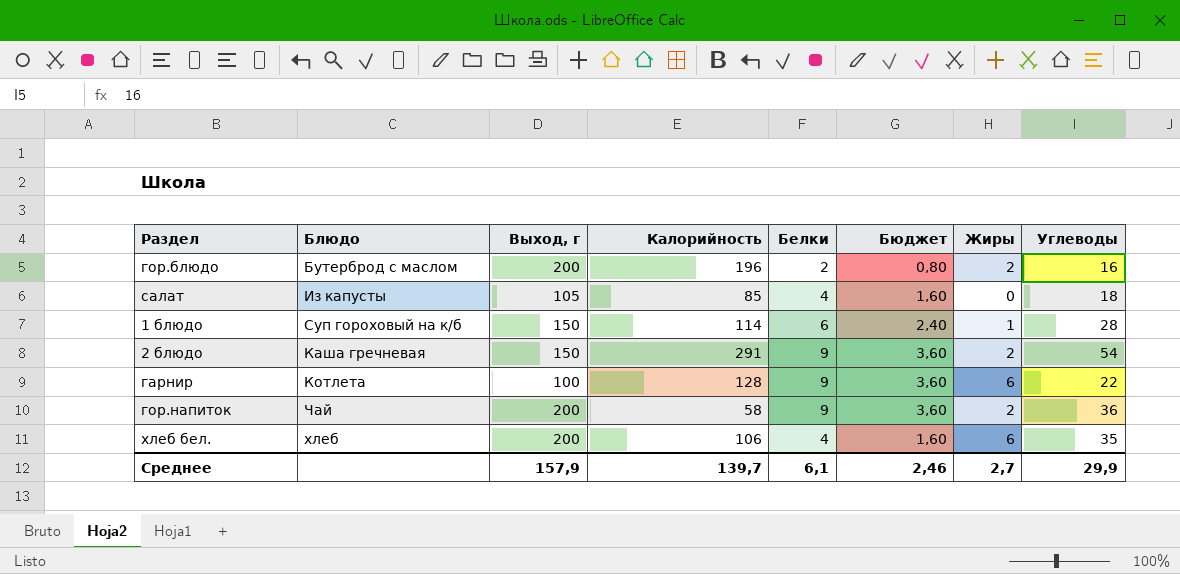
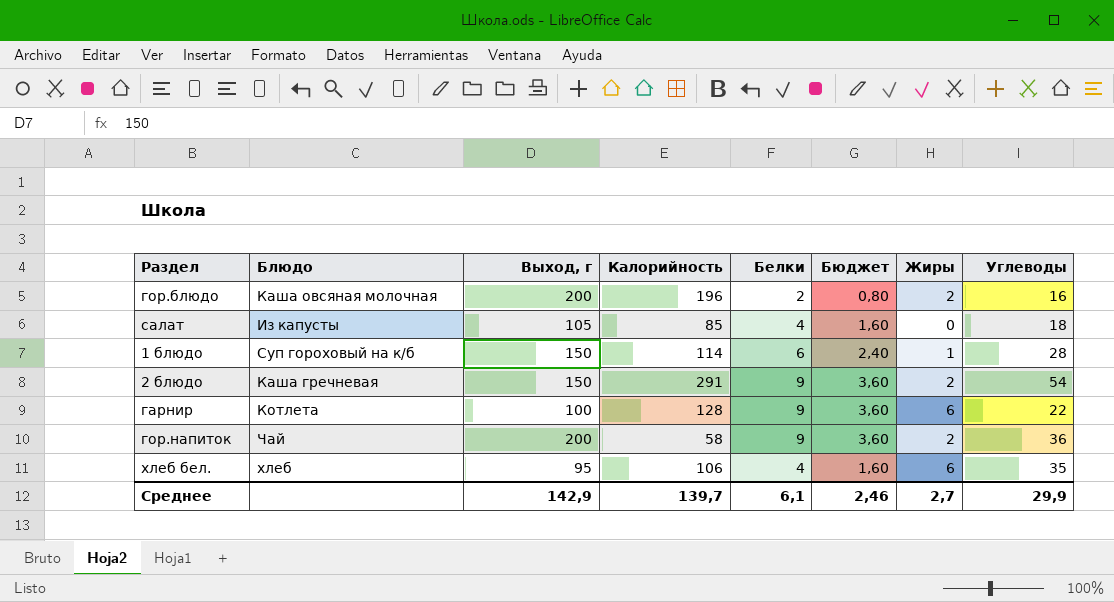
гор.блюдо | Блюдо: Бутерброд с маслом -> Каша овсяная молочная
хлеб бел. | Выход, г: 200 -> 95
Среднее | Выход, г: 157,9 -> 142,9

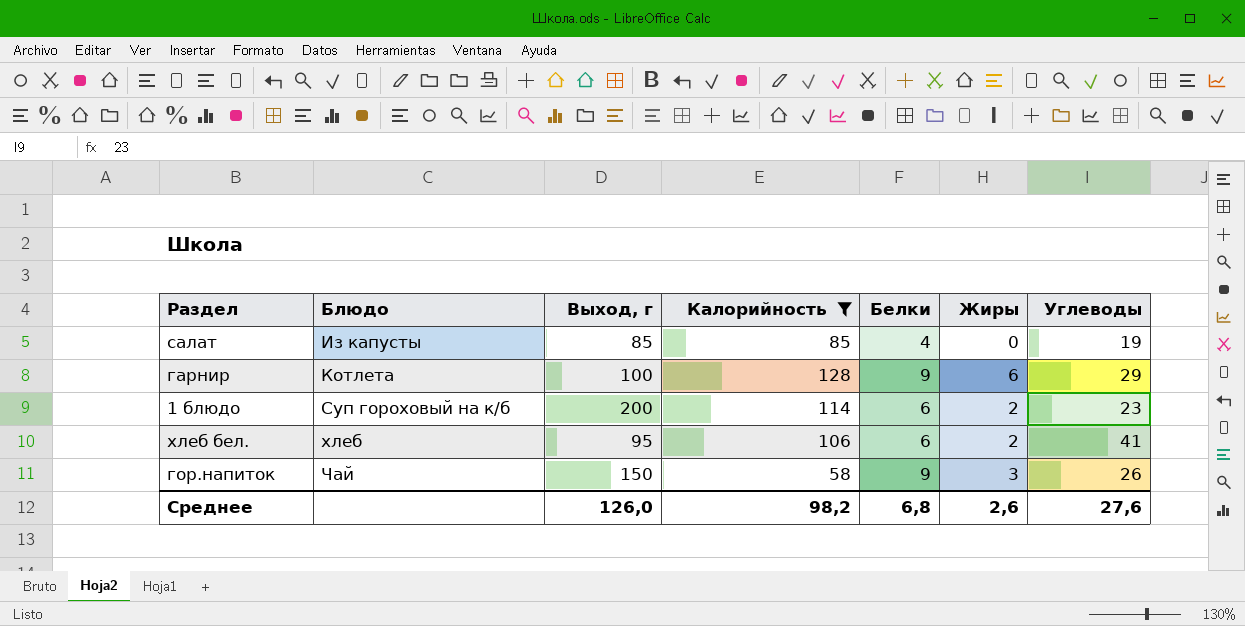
filter: none -> Калорийность <= 128
row order: none -> Блюдо ascending
column Бюджет | formula: [Белки] * 0,4 -> none
салат | Выход, г: 105 -> 85
салат | Углеводы: 18 -> 19
гарнир | Углеводы: 22 -> 29
1 блюдо | Выход, г: 150 -> 200
1 блюдо | Жиры: 1 -> 2
1 блюдо | Углеводы: 28 -> 23
хлеб бел. | Белки: 4 -> 6
хлеб бел. | Жиры: 6 -> 2
хлеб бел. | Углеводы: 35 -> 41
гор.напиток | Выход, г: 200 -> 150
гор.напиток | Жиры: 2 -> 3
гор.напиток | Углеводы: 36 -> 26
Среднее | Выход, г: 142,9 -> 126,0
Среднее | Калорийность: 139,7 -> 98,2
Среднее | Белки: 6,1 -> 6,8
Среднее | Жиры: 2,7 -> 2,6
Среднее | Углеводы: 29,9 -> 27,6

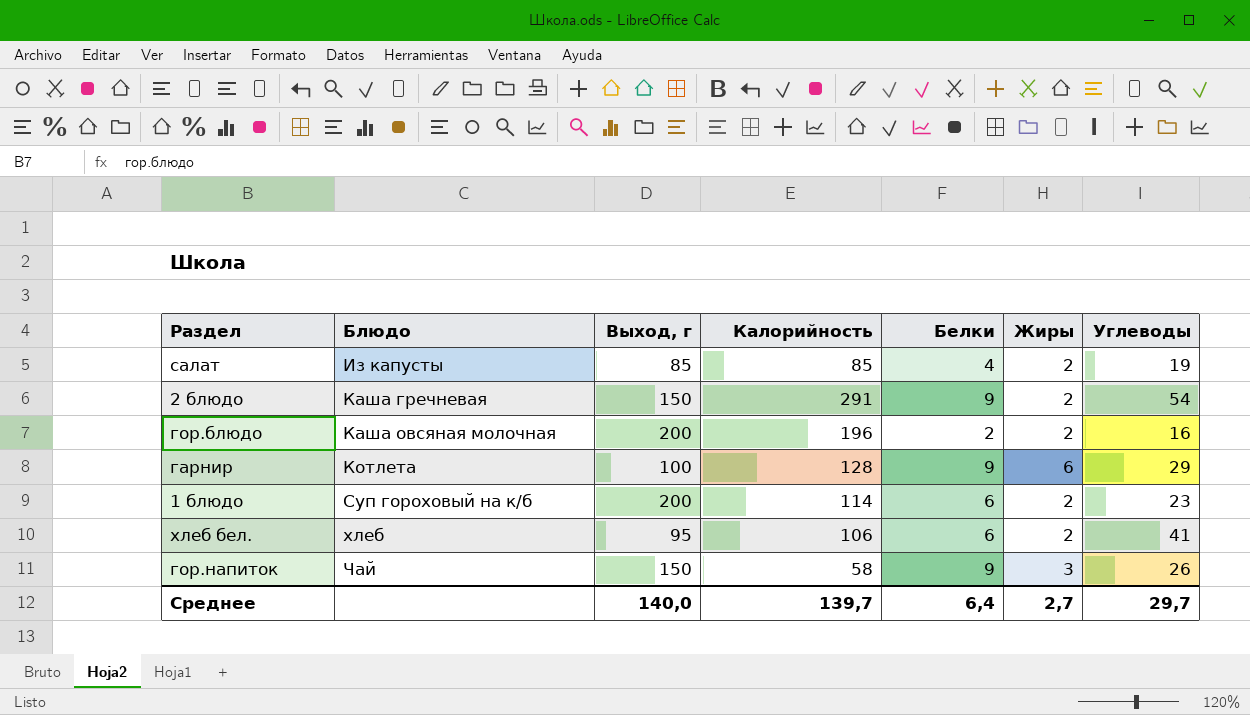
filter: Калорийность <= 128 -> none
салат | Жиры: 0 -> 2
Среднее | Выход, г: 126,0 -> 140,0
Среднее | Калорийность: 98,2 -> 139,7
Среднее | Белки: 6,8 -> 6,4
Среднее | Жиры: 2,6 -> 2,7
Среднее | Углеводы: 27,6 -> 29,7

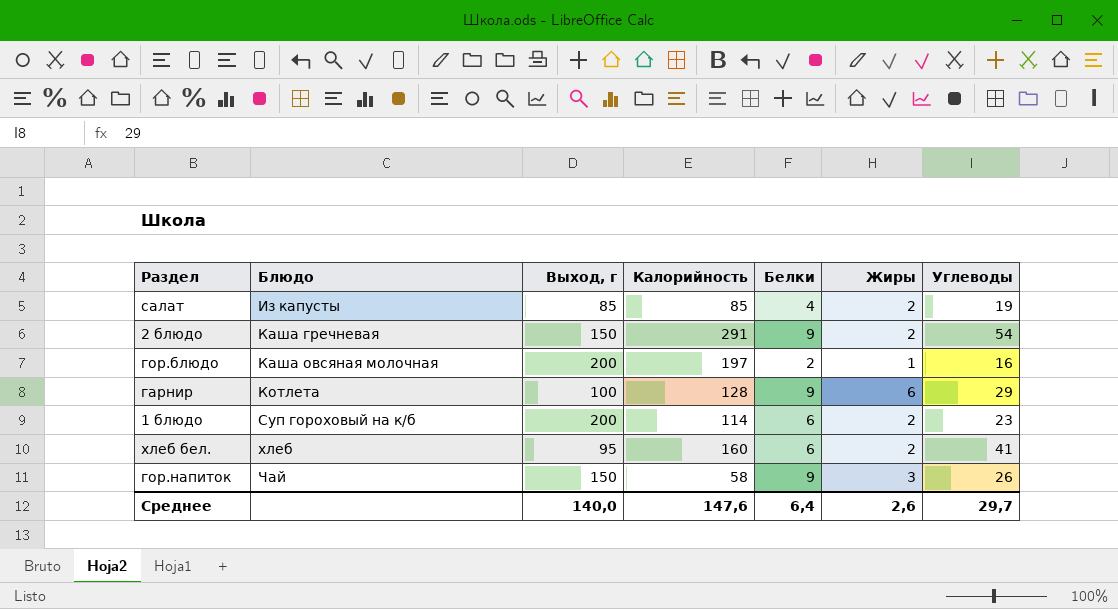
гор.блюдо | Калорийность: 196 -> 197
гор.блюдо | Жиры: 2 -> 1
хлеб бел. | Калорийность: 106 -> 160
Среднее | Калорийность: 139,7 -> 147,6
Среднее | Жиры: 2,7 -> 2,6

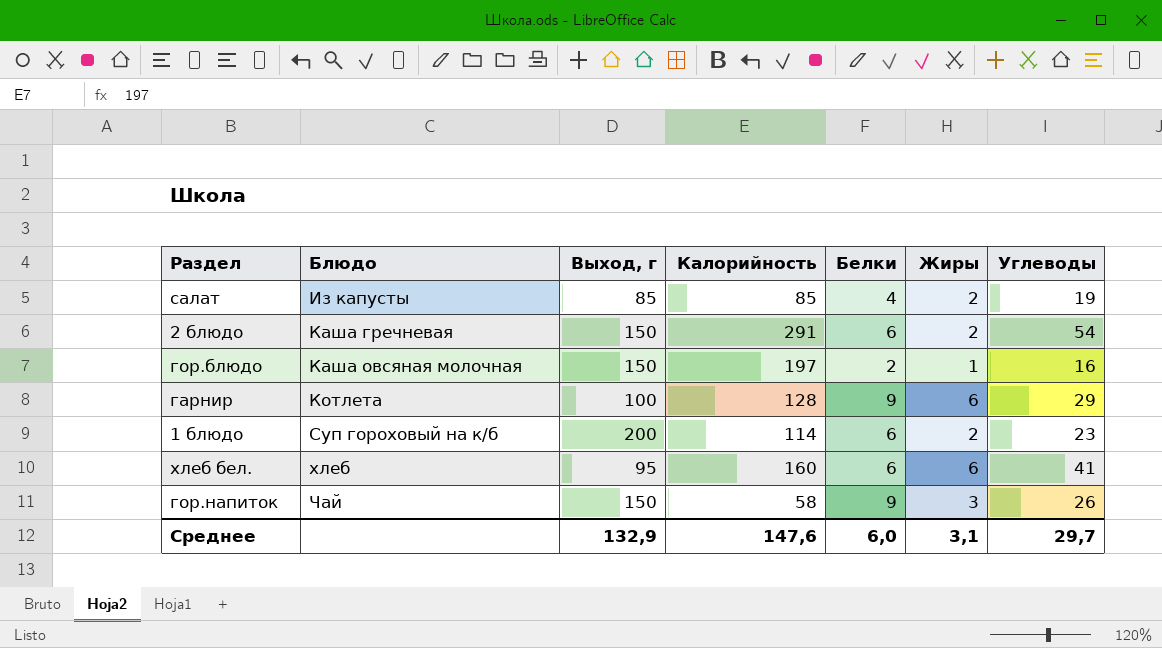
2 блюдо | Белки: 9 -> 6
гор.блюдо | Выход, г: 200 -> 150
хлеб бел. | Жиры: 2 -> 6
Среднее | Выход, г: 140,0 -> 132,9
Среднее | Белки: 6,4 -> 6,0
Среднее | Жиры: 2,6 -> 3,1

